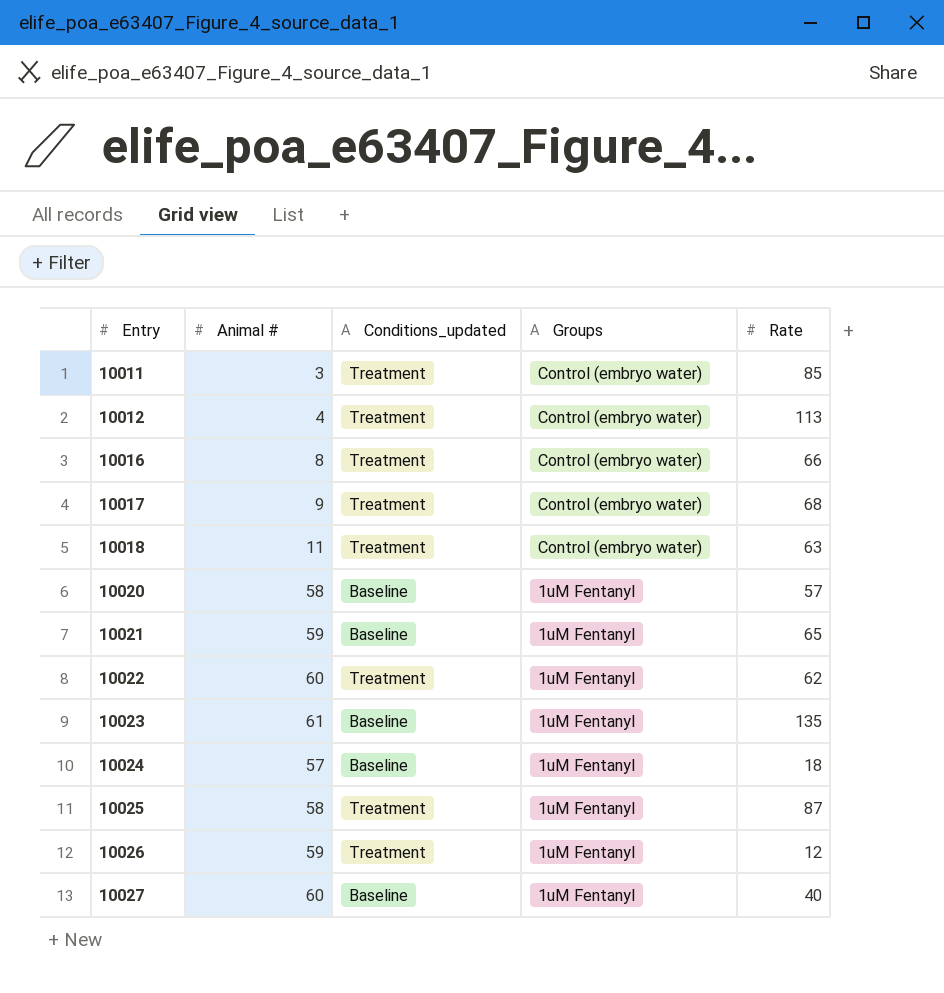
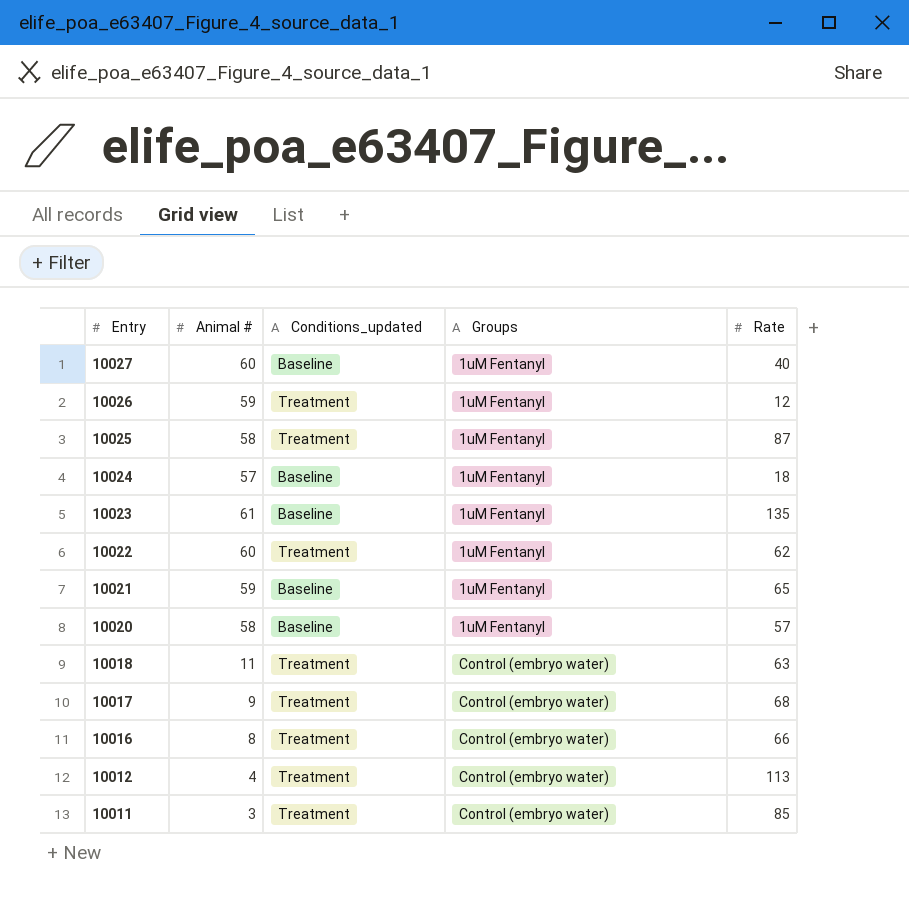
row order: Entry ascending -> Entry descending

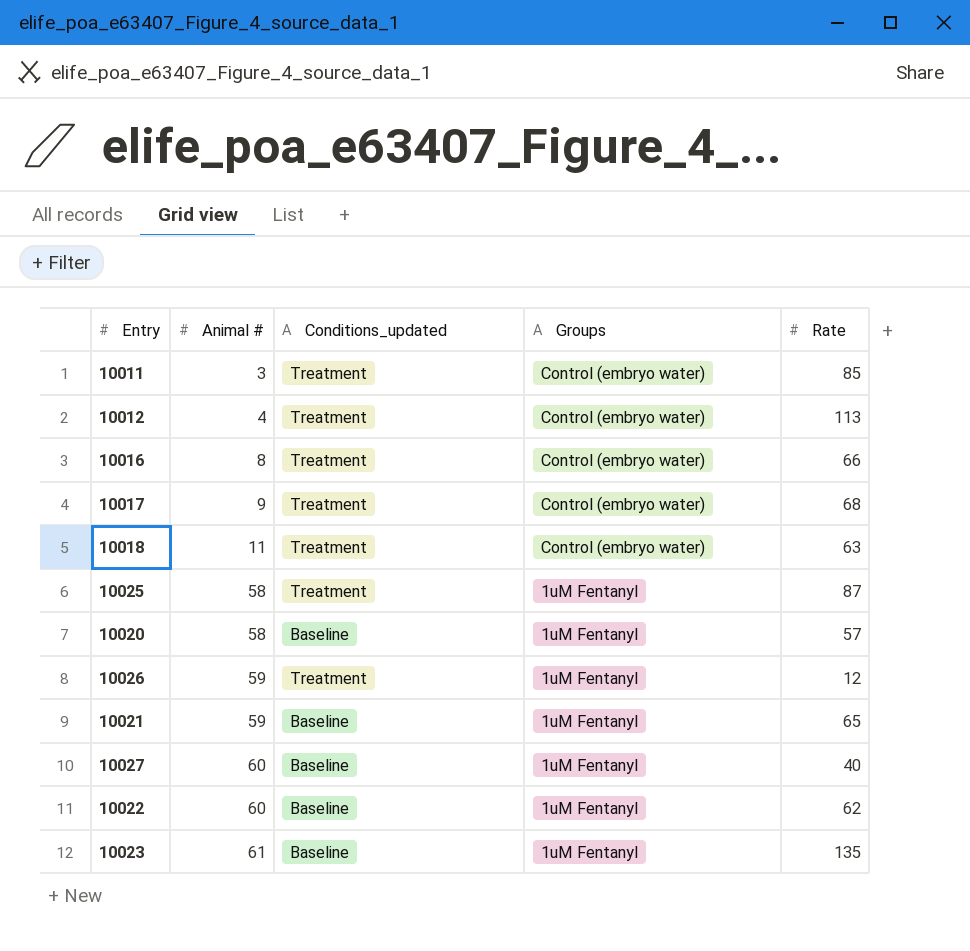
row order: Entry descending -> Animal # ascending
row 10024: 57 | Baseline | 1uM Fentanyl | 18 -> none
10022 | Conditions_updated: Treatment -> Baseline

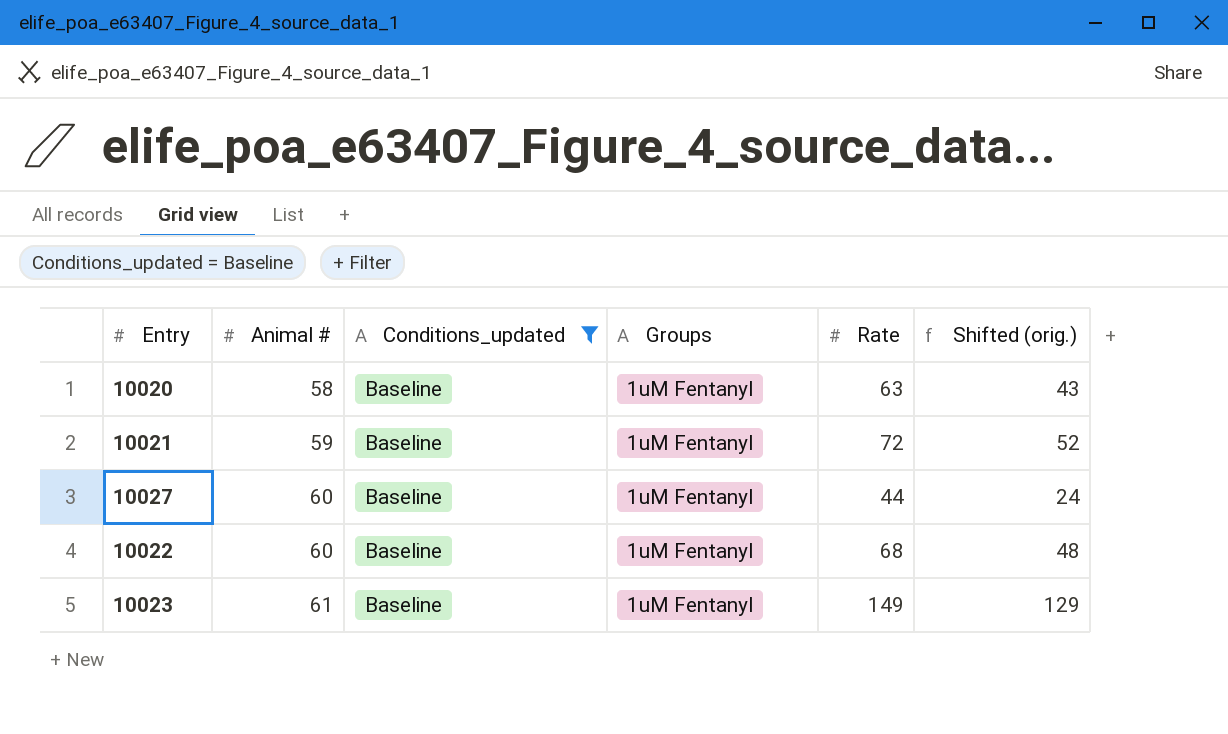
filter: none -> Conditions_updated = Baseline
column Shifted (orig.) | formula: none -> [Rate] - 20
10020 | Rate: 57 -> 63
10021 | Rate: 65 -> 72
10027 | Rate: 40 -> 44
10022 | Rate: 62 -> 68
10023 | Rate: 135 -> 149

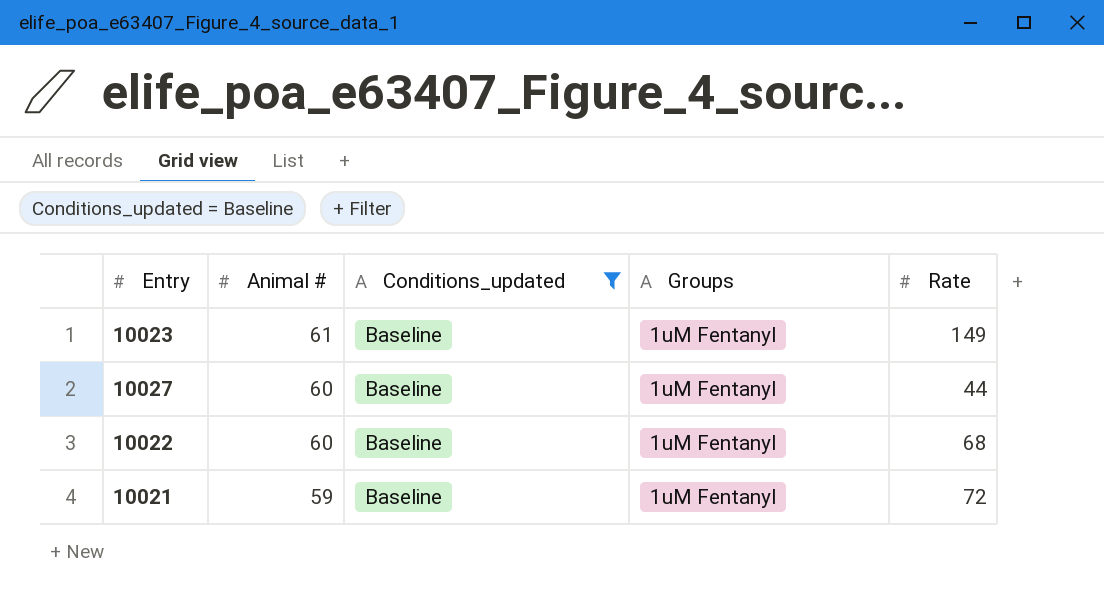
row order: Animal # ascending -> Animal # descending
column Shifted (orig.) | formula: [Rate] - 20 -> none
row 10020: 58 | Baseline | 1uM Fentanyl | 63 | 43 -> none

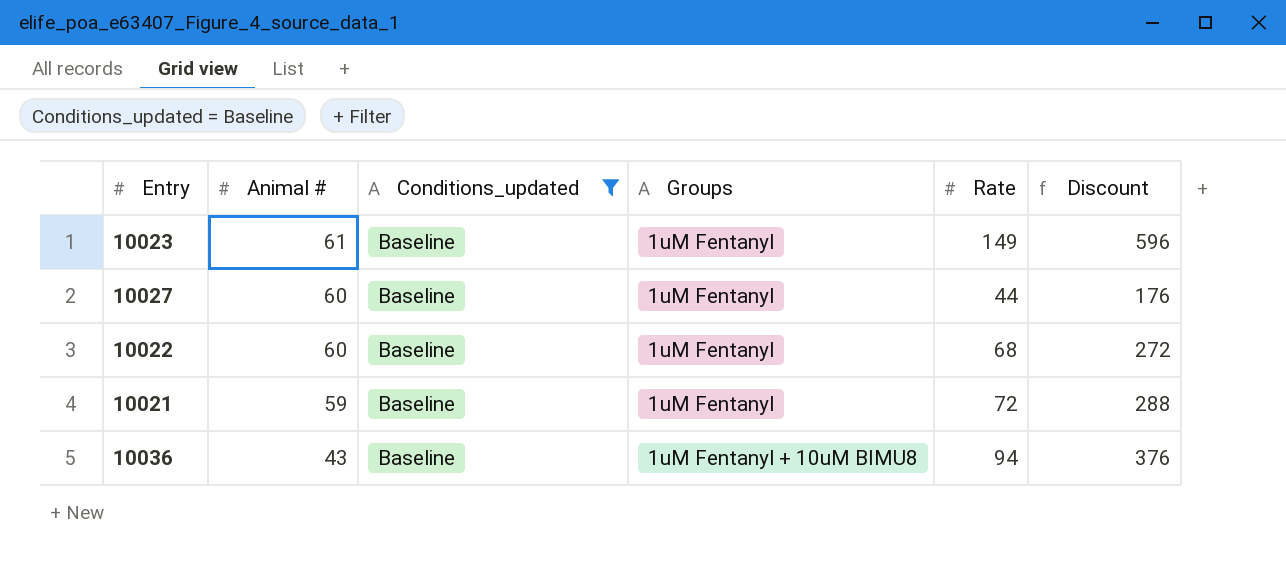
column Discount | formula: none -> [Rate] * 4
row 10036: none -> 43 | Baseline | 1uM Fentanyl + 10uM BIMU8 | 94 | 376

